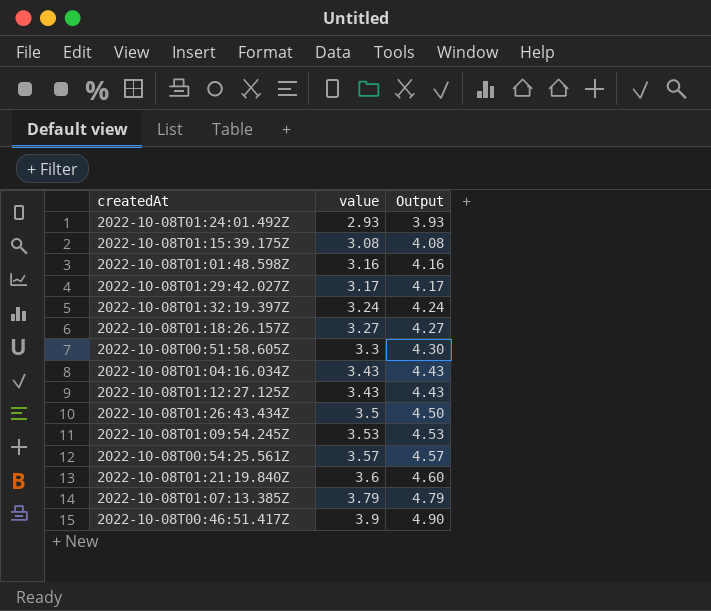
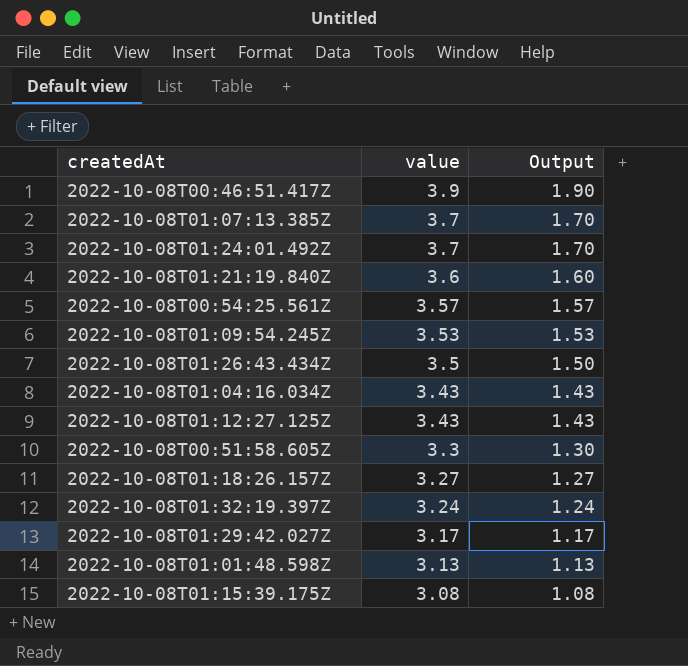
row order: value ascending -> value descending
column Output | formula: [value] + 1 -> [value] - 2
2022-10-08T01:07:13.385Z | value: 3.79 -> 3.7
2022-10-08T01:24:01.492Z | value: 2.93 -> 3.7
2022-10-08T01:01:48.598Z | value: 3.16 -> 3.13

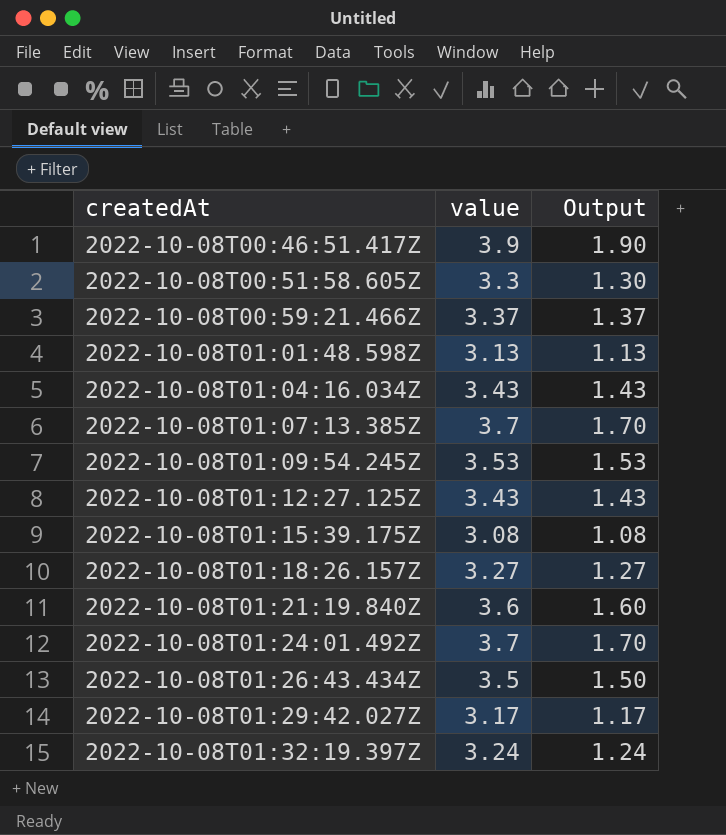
row order: value descending -> createdAt ascending
row 2022-10-08T00:54:25.561Z: 3.57 | 1.57 -> none
row 2022-10-08T00:59:21.466Z: none -> 3.37 | 1.37

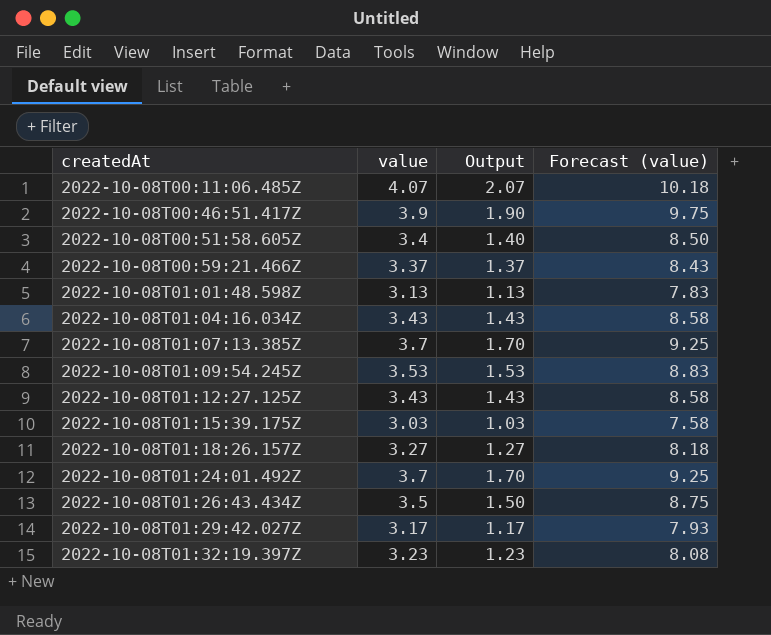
column Forecast (value) | formula: none -> [value] * 2.5
row 2022-10-08T01:21:19.840Z: 3.6 | 1.60 -> none
row 2022-10-08T00:11:06.485Z: none -> 4.07 | 2.07 | 10.18
2022-10-08T00:51:58.605Z | value: 3.3 -> 3.4
2022-10-08T00:51:58.605Z | Output: 1.30 -> 1.40
2022-10-08T01:15:39.175Z | value: 3.08 -> 3.03
2022-10-08T01:15:39.175Z | Output: 1.08 -> 1.03
2022-10-08T01:32:19.397Z | value: 3.24 -> 3.23
2022-10-08T01:32:19.397Z | Output: 1.24 -> 1.23

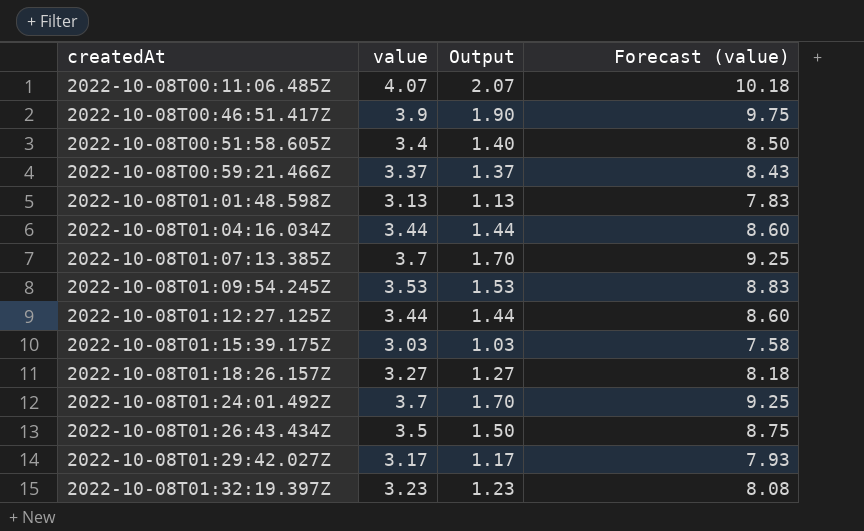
2022-10-08T01:04:16.034Z | value: 3.43 -> 3.44
2022-10-08T01:04:16.034Z | Output: 1.43 -> 1.44
2022-10-08T01:04:16.034Z | Forecast (value): 8.58 -> 8.60
2022-10-08T01:12:27.125Z | value: 3.43 -> 3.44
2022-10-08T01:12:27.125Z | Output: 1.43 -> 1.44
2022-10-08T01:12:27.125Z | Forecast (value): 8.58 -> 8.60

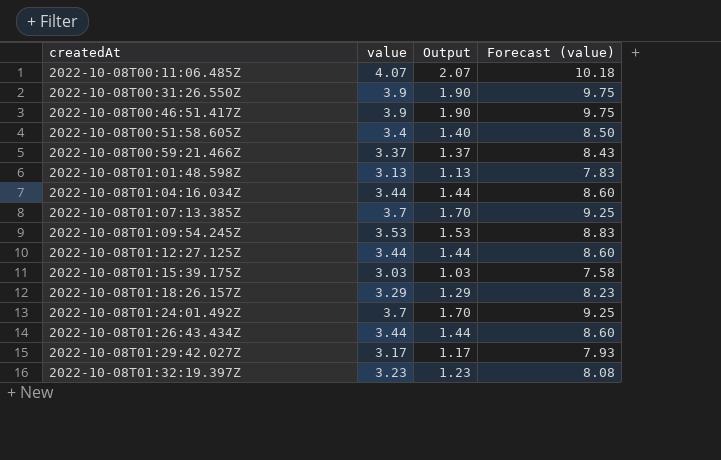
row 2022-10-08T00:31:26.550Z: none -> 3.9 | 1.90 | 9.75
2022-10-08T01:18:26.157Z | value: 3.27 -> 3.29
2022-10-08T01:18:26.157Z | Output: 1.27 -> 1.29
2022-10-08T01:18:26.157Z | Forecast (value): 8.18 -> 8.23
2022-10-08T01:26:43.434Z | value: 3.5 -> 3.44
2022-10-08T01:26:43.434Z | Output: 1.50 -> 1.44
2022-10-08T01:26:43.434Z | Forecast (value): 8.75 -> 8.60

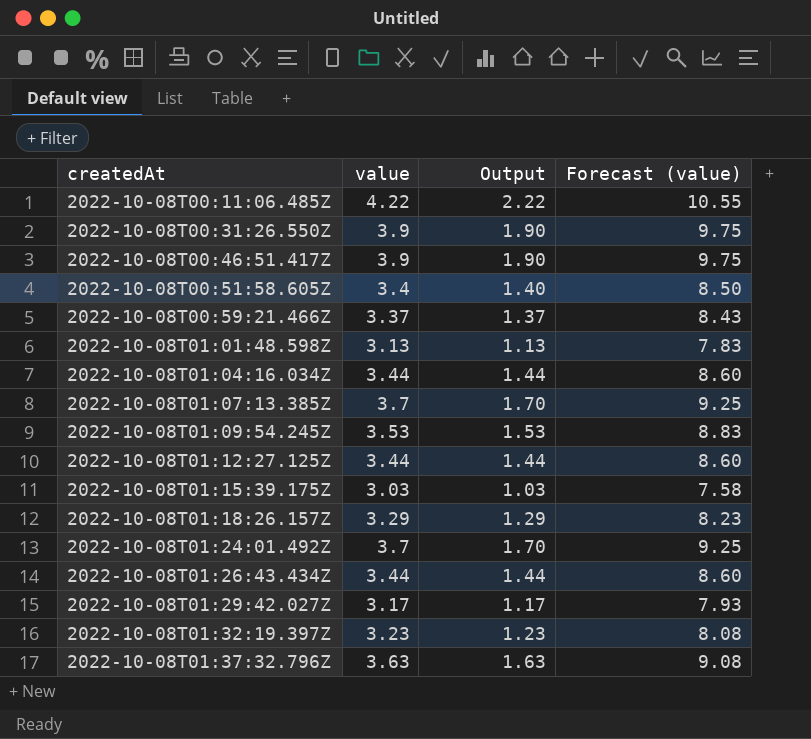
2022-10-08T00:11:06.485Z | value: 4.07 -> 4.22
2022-10-08T00:11:06.485Z | Output: 2.07 -> 2.22
2022-10-08T00:11:06.485Z | Forecast (value): 10.18 -> 10.55
row 2022-10-08T01:37:32.796Z: none -> 3.63 | 1.63 | 9.08

